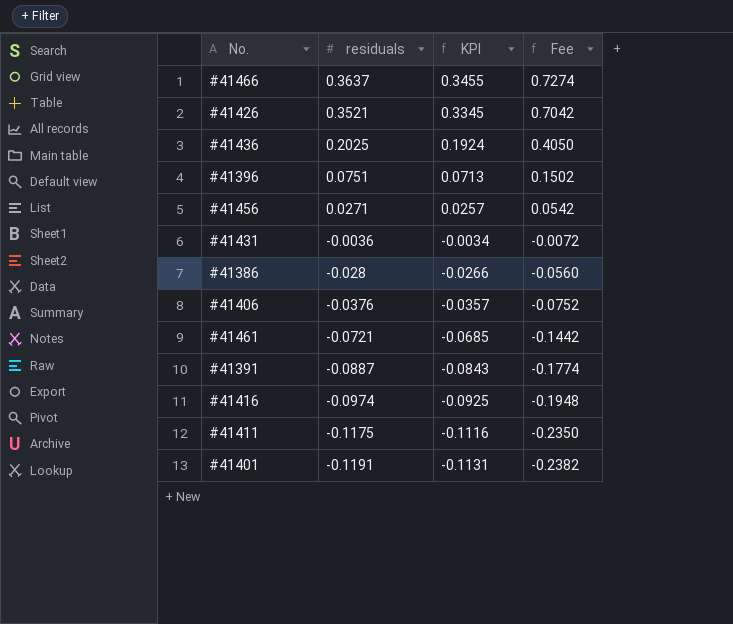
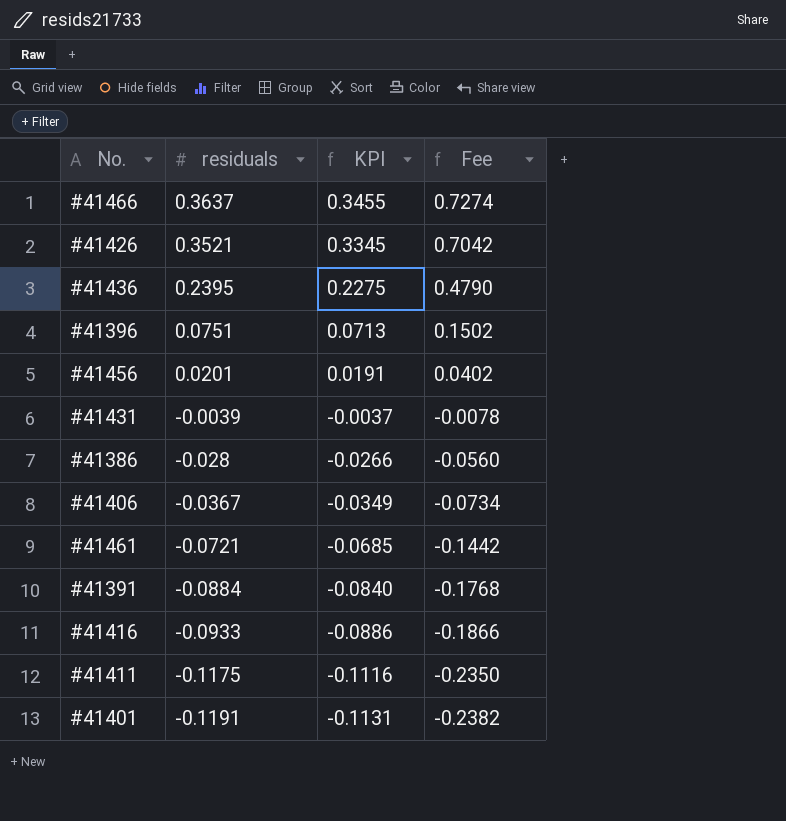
#41436 | residuals: 0.2025 -> 0.2395
#41436 | KPI: 0.1924 -> 0.2275
#41436 | Fee: 0.4050 -> 0.4790
#41456 | residuals: 0.0271 -> 0.0201
#41456 | KPI: 0.0257 -> 0.0191
#41456 | Fee: 0.0542 -> 0.0402
#41431 | residuals: -0.0036 -> -0.0039
#41431 | KPI: -0.0034 -> -0.0037
#41431 | Fee: -0.0072 -> -0.0078
#41406 | residuals: -0.0376 -> -0.0367
#41406 | KPI: -0.0357 -> -0.0349
#41406 | Fee: -0.0752 -> -0.0734
#41391 | residuals: -0.0887 -> -0.0884
#41391 | KPI: -0.0843 -> -0.0840
#41391 | Fee: -0.1774 -> -0.1768
#41416 | residuals: -0.0974 -> -0.0933
#41416 | KPI: -0.0925 -> -0.0886
#41416 | Fee: -0.1948 -> -0.1866

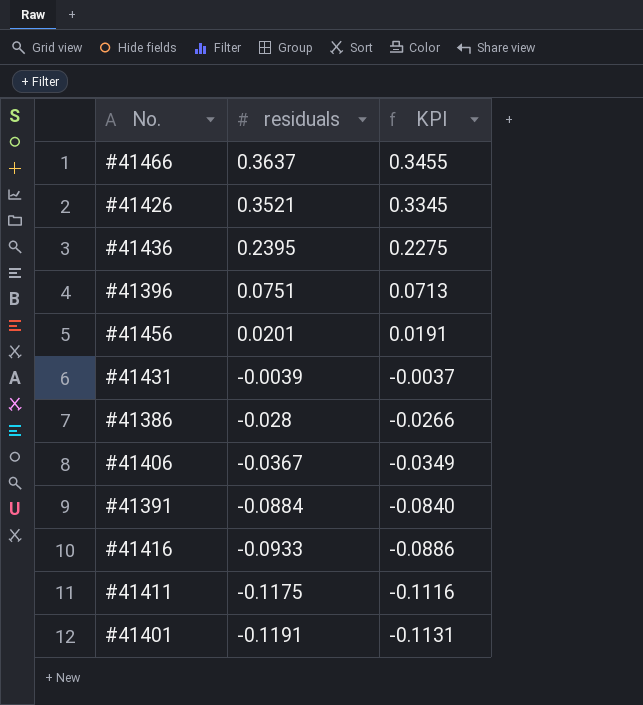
column Fee | formula: [residuals] * 2 -> none
row #41461: -0.0721 | -0.0685 | -0.1442 -> none

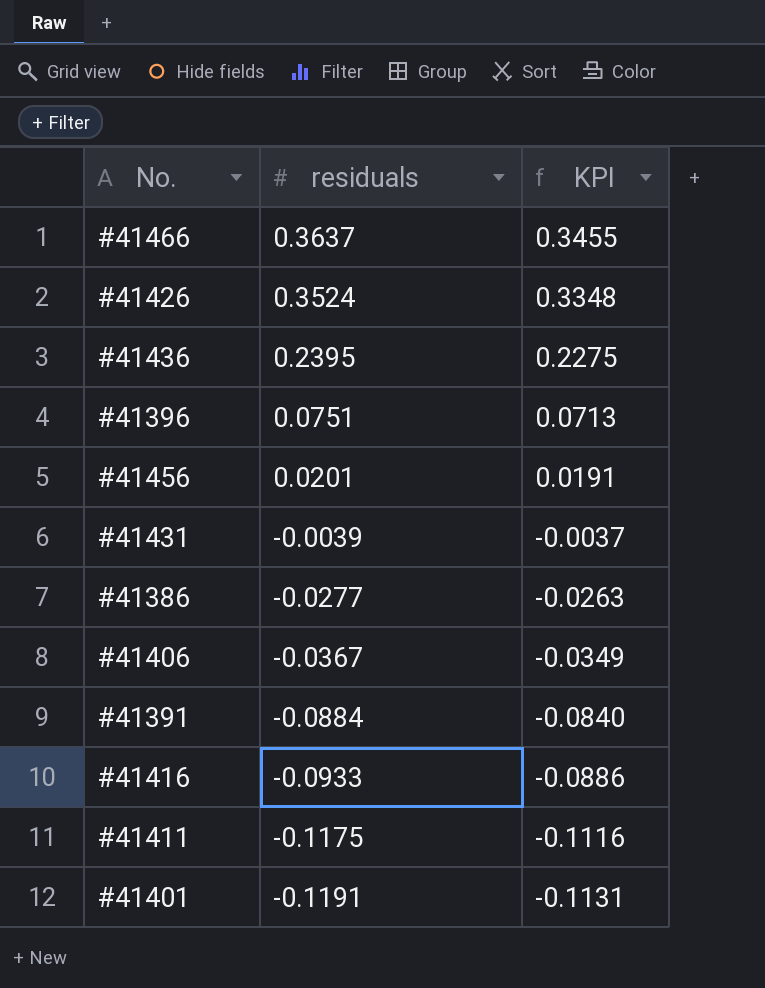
#41426 | residuals: 0.3521 -> 0.3524
#41426 | KPI: 0.3345 -> 0.3348
#41386 | residuals: -0.028 -> -0.0277
#41386 | KPI: -0.0266 -> -0.0263

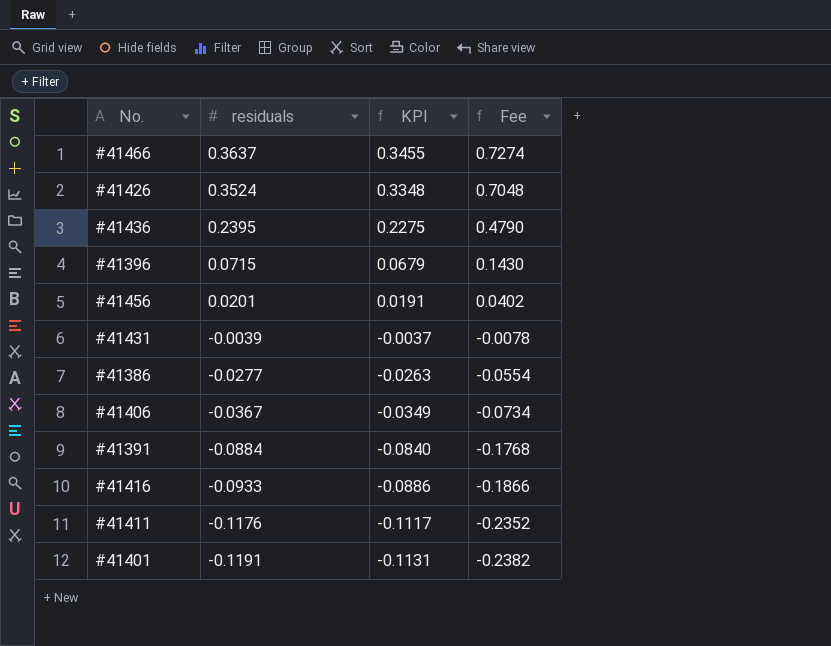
column Fee | formula: none -> [residuals] * 2
#41396 | residuals: 0.0751 -> 0.0715
#41396 | KPI: 0.0713 -> 0.0679
#41411 | residuals: -0.1175 -> -0.1176
#41411 | KPI: -0.1116 -> -0.1117

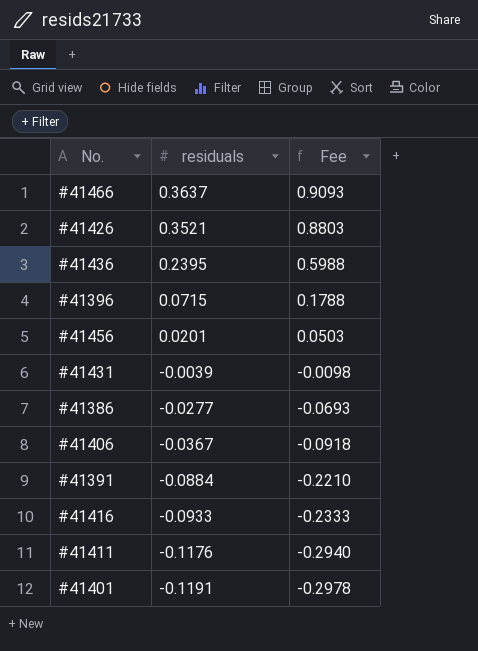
column KPI | formula: [residuals] * 0.95 -> none
column Fee | formula: [residuals] * 2 -> [residuals] * 2.5
#41426 | residuals: 0.3524 -> 0.3521

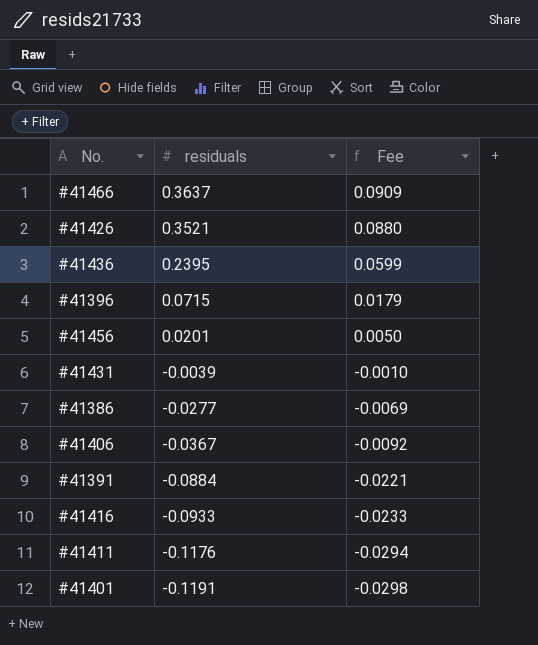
column Fee | formula: [residuals] * 2.5 -> [residuals] * 0.25

